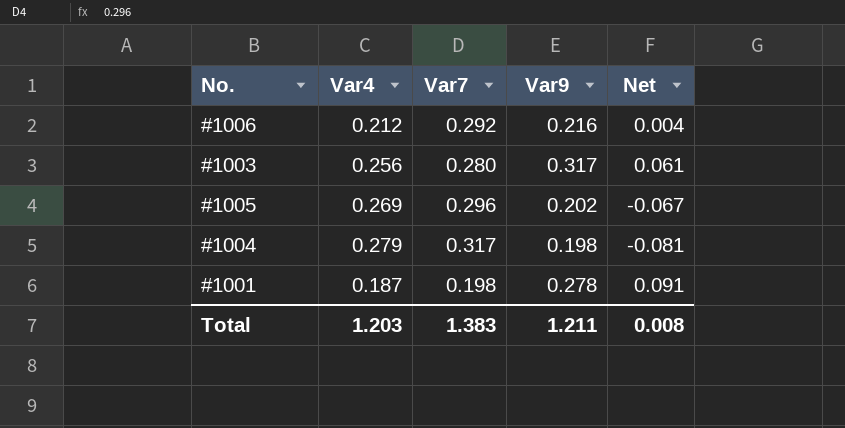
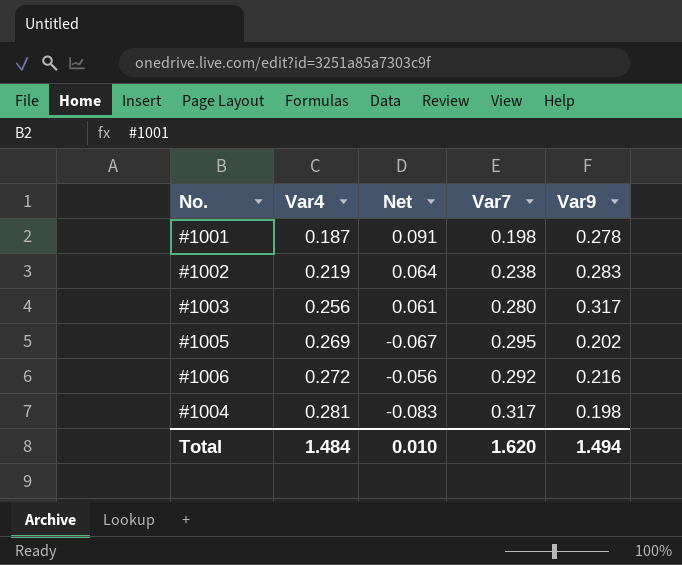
row order: none -> Var4 ascending
column Net | position: 5 -> 3
row #1002: none -> 0.219 | 0.064 | 0.238 | 0.283
#1005 | Var7: 0.296 -> 0.295
#1006 | Var4: 0.212 -> 0.272
#1006 | Net: 0.004 -> -0.056
#1004 | Var4: 0.279 -> 0.281
#1004 | Net: -0.081 -> -0.083
Total | Var4: 1.203 -> 1.484
Total | Net: 0.008 -> 0.010
Total | Var7: 1.383 -> 1.620
Total | Var9: 1.211 -> 1.494

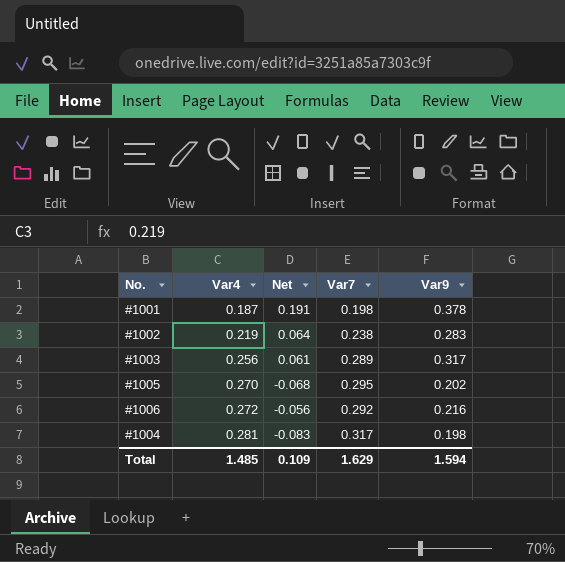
#1001 | Net: 0.091 -> 0.191
#1001 | Var9: 0.278 -> 0.378
#1003 | Var7: 0.280 -> 0.289
#1005 | Var4: 0.269 -> 0.270
#1005 | Net: -0.067 -> -0.068
Total | Var4: 1.484 -> 1.485
Total | Net: 0.010 -> 0.109
Total | Var7: 1.620 -> 1.629
Total | Var9: 1.494 -> 1.594

